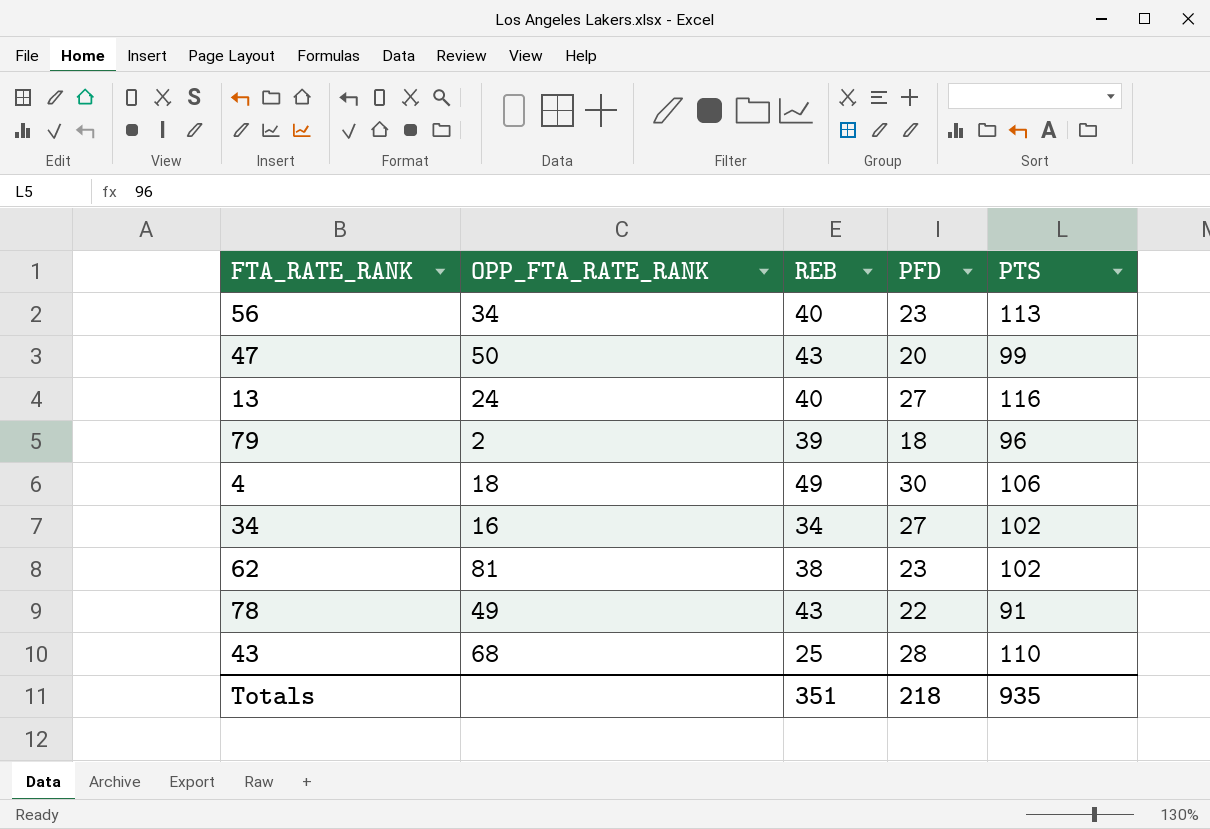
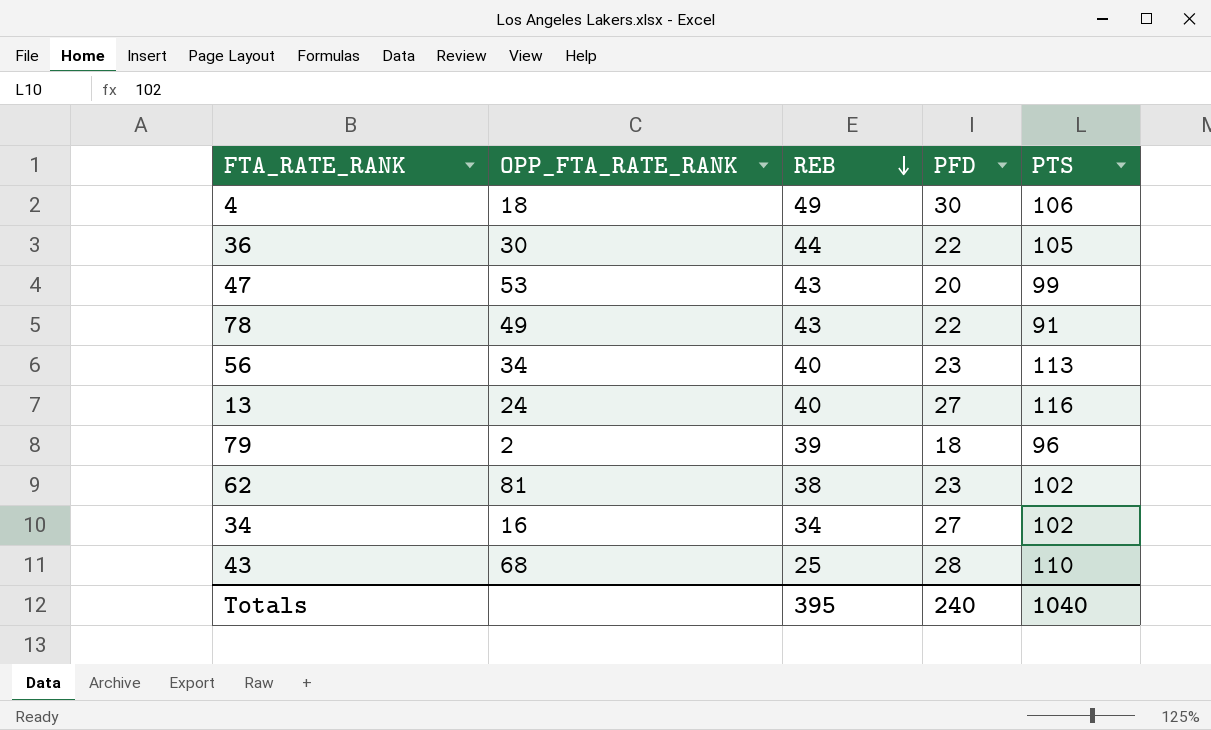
row order: none -> REB descending
row 36: none -> 30 | 44 | 22 | 105
47 | OPP_FTA_RATE_RANK: 50 -> 53
Totals | REB: 351 -> 395
Totals | PFD: 218 -> 240
Totals | PTS: 935 -> 1040

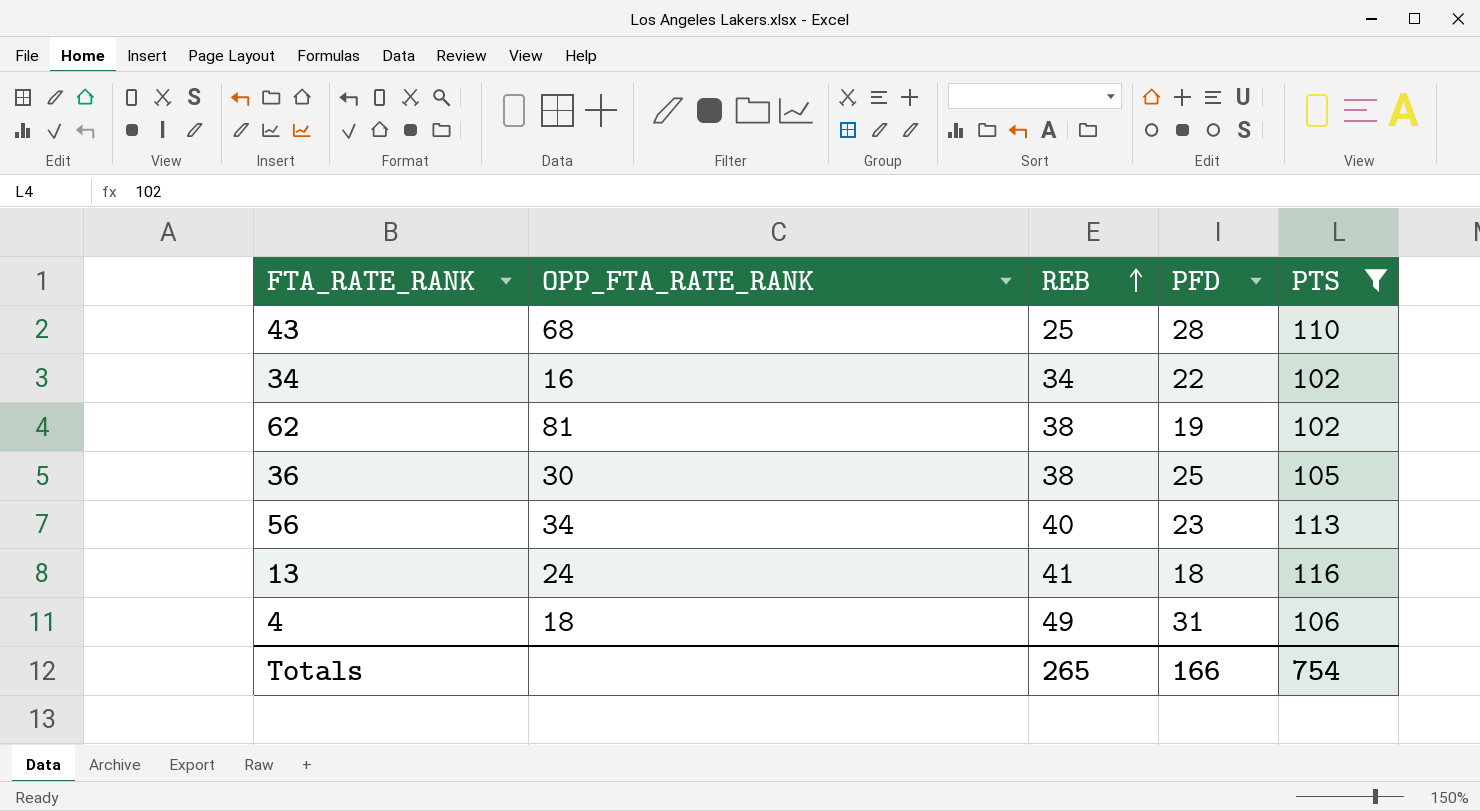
filter: none -> PTS >= 102
row order: REB descending -> REB ascending
34 | PFD: 27 -> 22
62 | PFD: 23 -> 19
36 | REB: 44 -> 38
36 | PFD: 22 -> 25
13 | REB: 40 -> 41
13 | PFD: 27 -> 18
4 | PFD: 30 -> 31
Totals | REB: 395 -> 265
Totals | PFD: 240 -> 166
Totals | PTS: 1040 -> 754

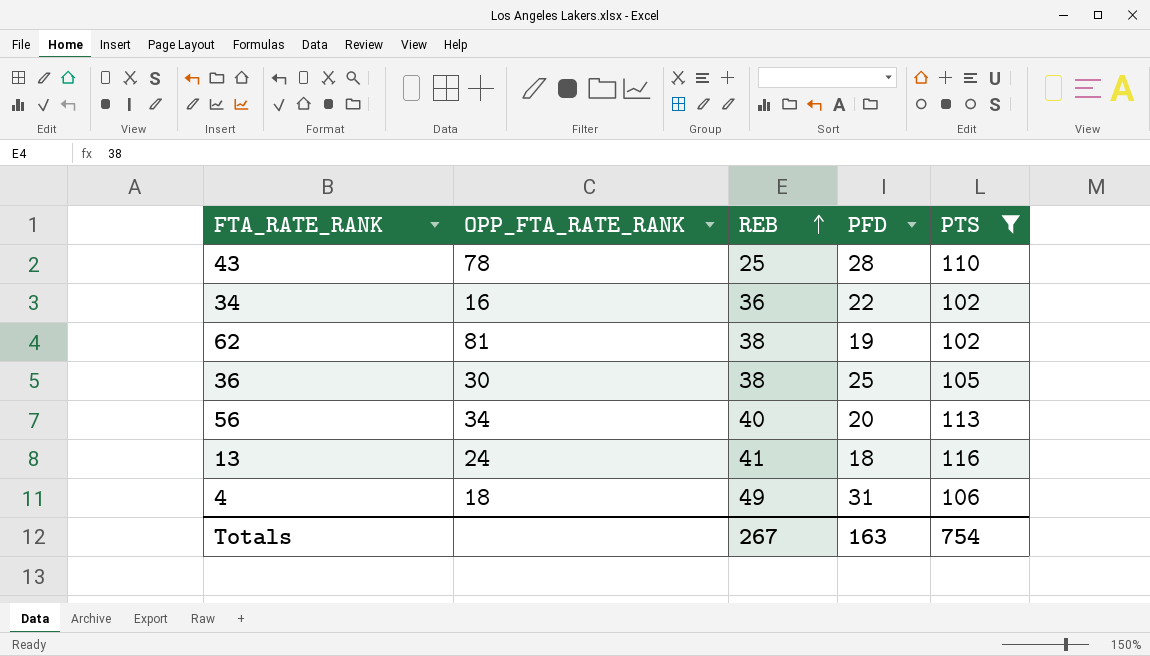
43 | OPP_FTA_RATE_RANK: 68 -> 78
34 | REB: 34 -> 36
56 | PFD: 23 -> 20
Totals | REB: 265 -> 267
Totals | PFD: 166 -> 163

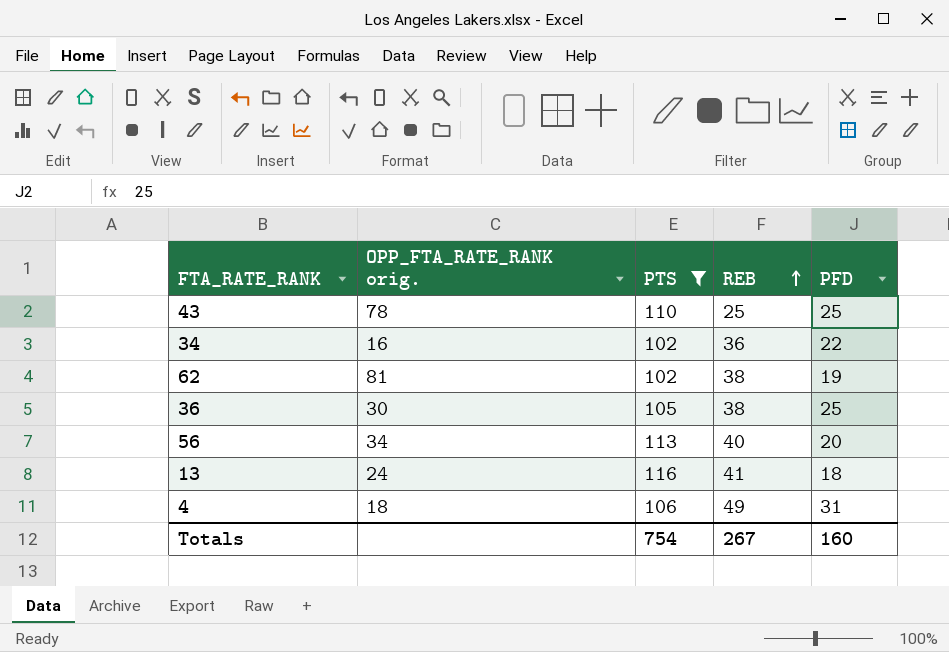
column name: OPP_FTA_RATE_RANK -> OPP_FTA_RATE_RANK orig.
column PTS | position: 5 -> 3
43 | PFD: 28 -> 25
Totals | PFD: 163 -> 160

